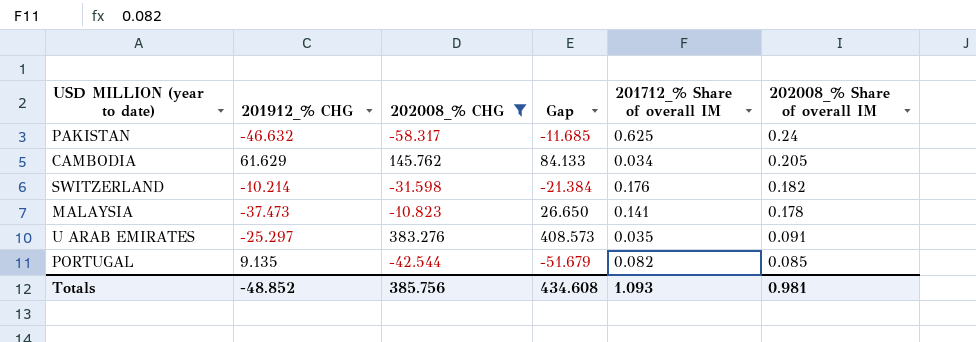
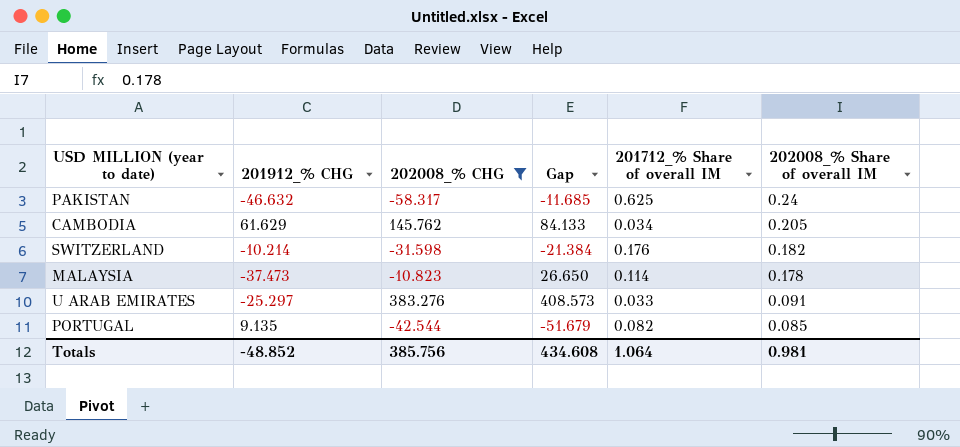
MALAYSIA | 201712_% Share of overall IM: 0.141 -> 0.114
U ARAB EMIRATES | 201712_% Share of overall IM: 0.035 -> 0.033
Totals | 201712_% Share of overall IM: 1.093 -> 1.064

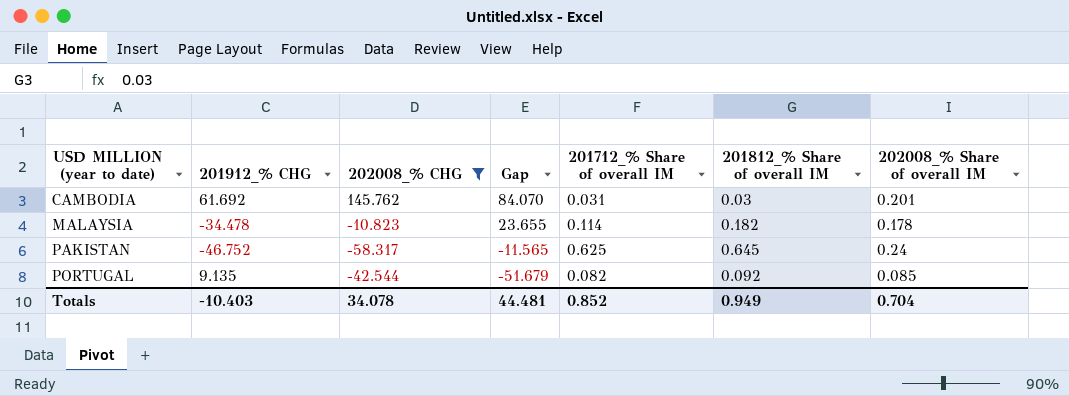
row order: 202008_% Share of overall IM descending -> USD MILLION (year to date) ascending
column 201812_% Share of overall IM | position: none -> 6
row SWITZERLAND: -10.214 | -31.598 | -21.384 | 0.176 | 0.182 -> none
row U ARAB EMIRATES: -25.297 | 383.276 | 408.573 | 0.033 | 0.091 -> none
CAMBODIA | 201912_% CHG: 61.629 -> 61.692
CAMBODIA | Gap: 84.133 -> 84.070
CAMBODIA | 201712_% Share of overall IM: 0.034 -> 0.031
CAMBODIA | 202008_% Share of overall IM: 0.205 -> 0.201
MALAYSIA | 201912_% CHG: -37.473 -> -34.478
MALAYSIA | Gap: 26.650 -> 23.655
PAKISTAN | 201912_% CHG: -46.632 -> -46.752
PAKISTAN | Gap: -11.685 -> -11.565
Totals | 201912_% CHG: -48.852 -> -10.403
Totals | 202008_% CHG: 385.756 -> 34.078
Totals | Gap: 434.608 -> 44.481
Totals | 201712_% Share of overall IM: 1.064 -> 0.852
Totals | 202008_% Share of overall IM: 0.981 -> 0.704

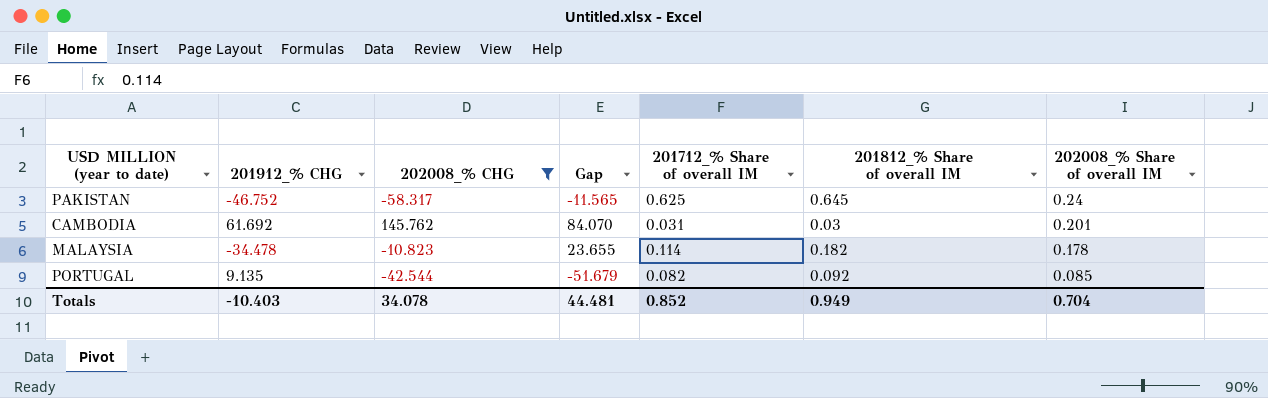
row order: USD MILLION (year to date) ascending -> 202008_% Share of overall IM descending

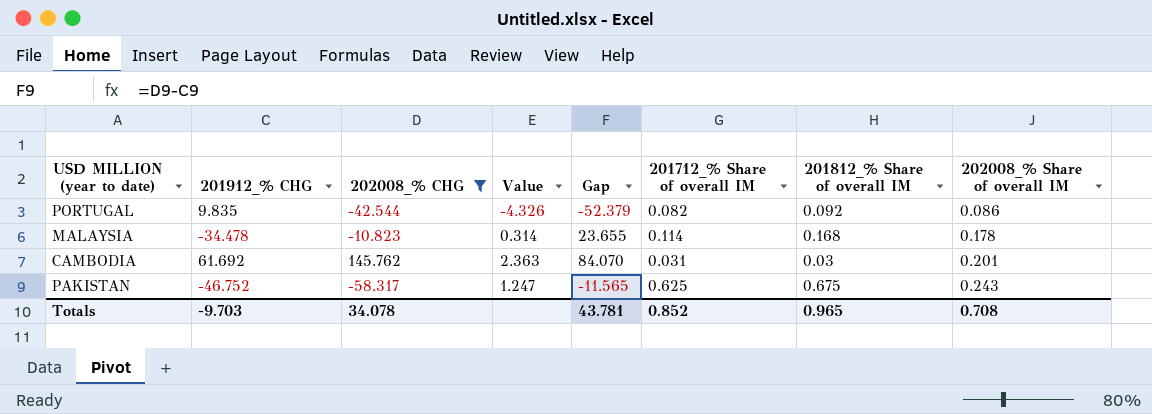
row order: 202008_% Share of overall IM descending -> 202008_% Share of overall IM ascending
column Value | formula: none -> [202008_% CHG] / [201912_% CHG]
PORTUGAL | 201912_% CHG: 9.135 -> 9.835
PORTUGAL | Gap: -51.679 -> -52.379
PORTUGAL | 202008_% Share of overall IM: 0.085 -> 0.086
MALAYSIA | 201812_% Share of overall IM: 0.182 -> 0.168
PAKISTAN | 201812_% Share of overall IM: 0.645 -> 0.675
PAKISTAN | 202008_% Share of overall IM: 0.24 -> 0.243
Totals | 201912_% CHG: -10.403 -> -9.703
Totals | Gap: 44.481 -> 43.781
Totals | 201812_% Share of overall IM: 0.949 -> 0.965
Totals | 202008_% Share of overall IM: 0.704 -> 0.708

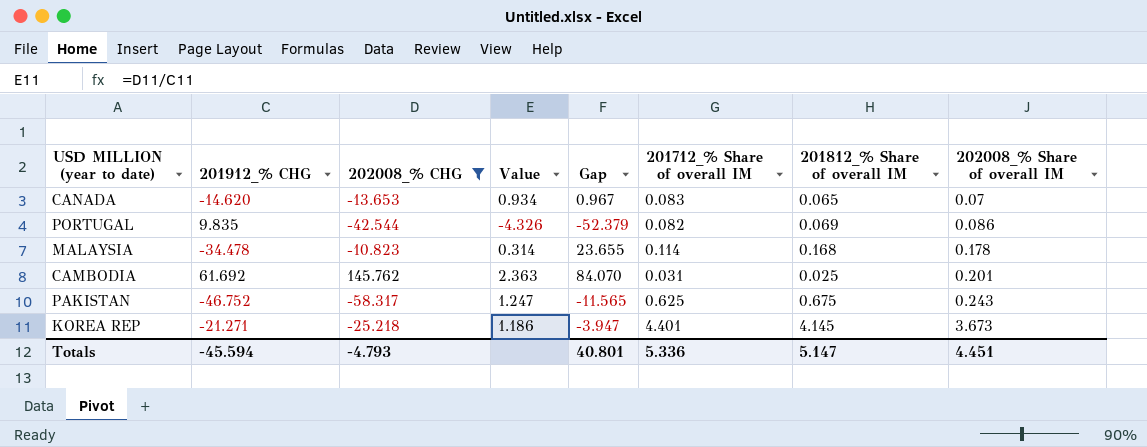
row CANADA: none -> -14.620 | -13.653 | 0.934 | 0.967 | 0.083 | 0.065 | 0.07
PORTUGAL | 201812_% Share of overall IM: 0.092 -> 0.069
CAMBODIA | 201812_% Share of overall IM: 0.03 -> 0.025
row KOREA REP: none -> -21.271 | -25.218 | 1.186 | -3.947 | 4.401 | 4.145 | 3.673
Totals | 201912_% CHG: -9.703 -> -45.594
Totals | 202008_% CHG: 34.078 -> -4.793
Totals | Gap: 43.781 -> 40.801
Totals | 201712_% Share of overall IM: 0.852 -> 5.336
Totals | 201812_% Share of overall IM: 0.965 -> 5.147
Totals | 202008_% Share of overall IM: 0.708 -> 4.451

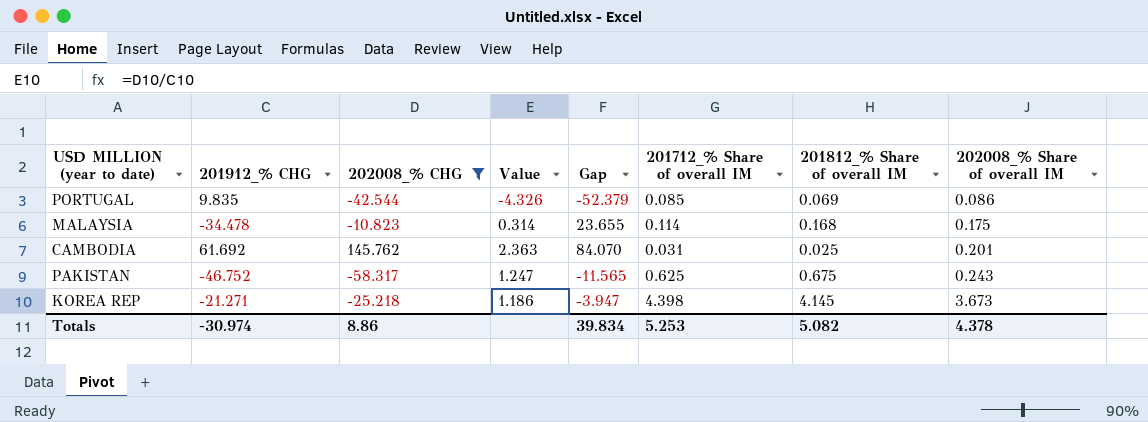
row CANADA: -14.620 | -13.653 | 0.934 | 0.967 | 0.083 | 0.065 | 0.07 -> none
PORTUGAL | 201712_% Share of overall IM: 0.082 -> 0.085
MALAYSIA | 202008_% Share of overall IM: 0.178 -> 0.175
KOREA REP | 201712_% Share of overall IM: 4.401 -> 4.398
Totals | 201912_% CHG: -45.594 -> -30.974
Totals | 202008_% CHG: -4.793 -> 8.86
Totals | Gap: 40.801 -> 39.834
Totals | 201712_% Share of overall IM: 5.336 -> 5.253
Totals | 201812_% Share of overall IM: 5.147 -> 5.082
Totals | 202008_% Share of overall IM: 4.451 -> 4.378

